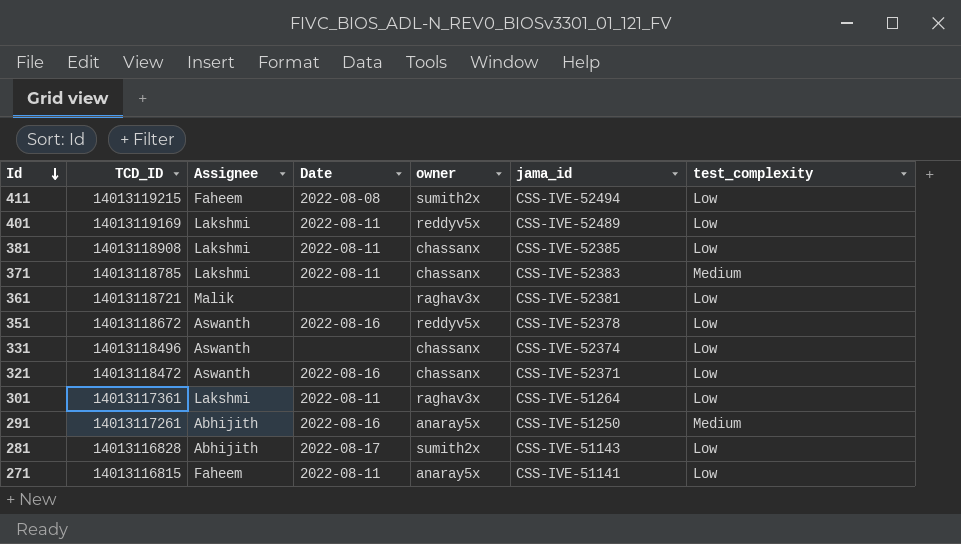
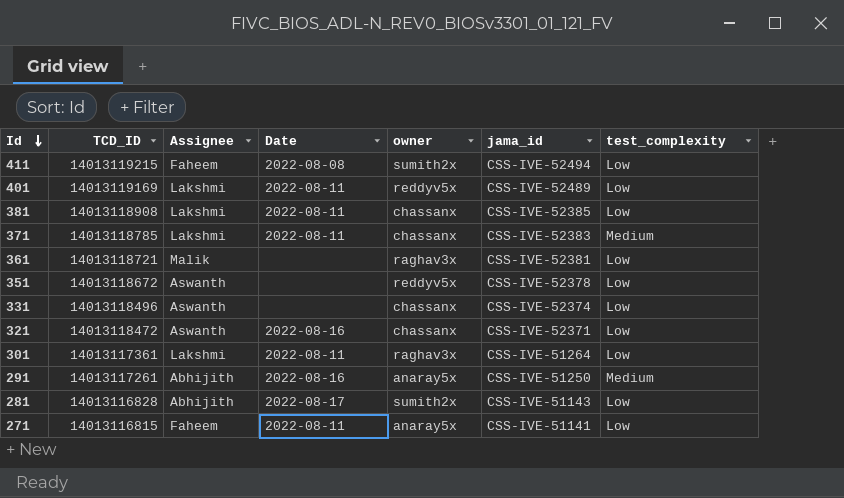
351 | Date: 2022-08-16 -> none

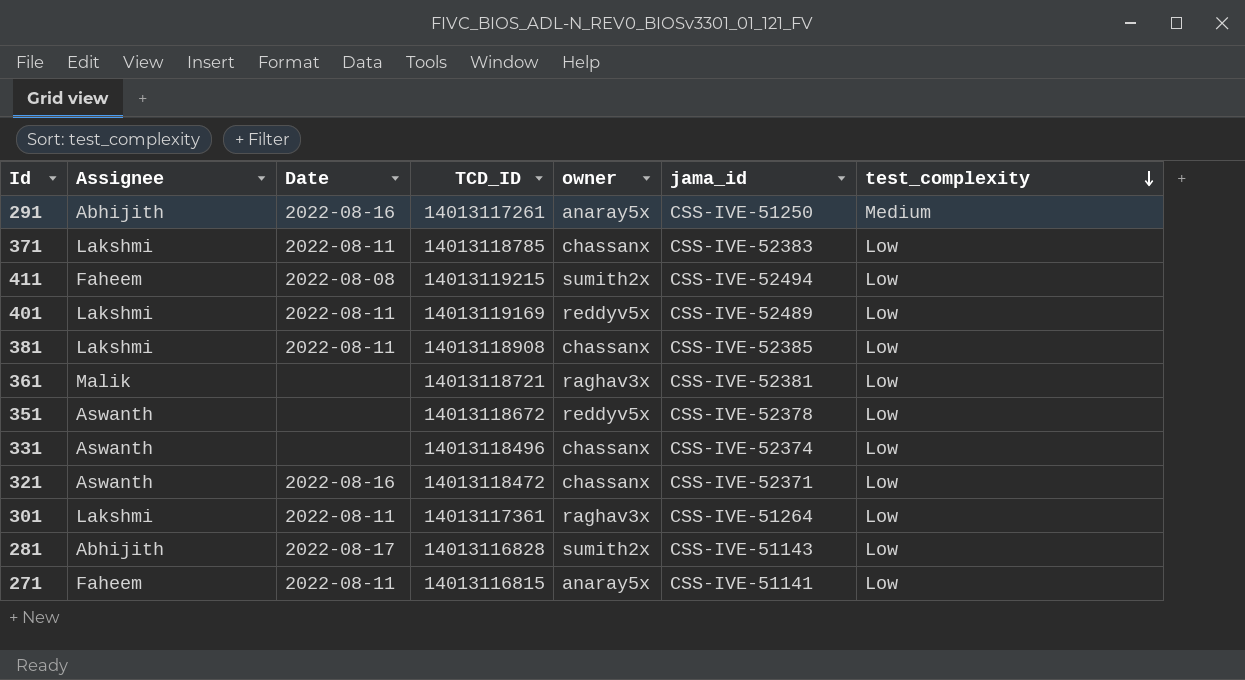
row order: Id descending -> test_complexity descending
column TCD_ID | position: 2 -> 4
371 | test_complexity: Medium -> Low

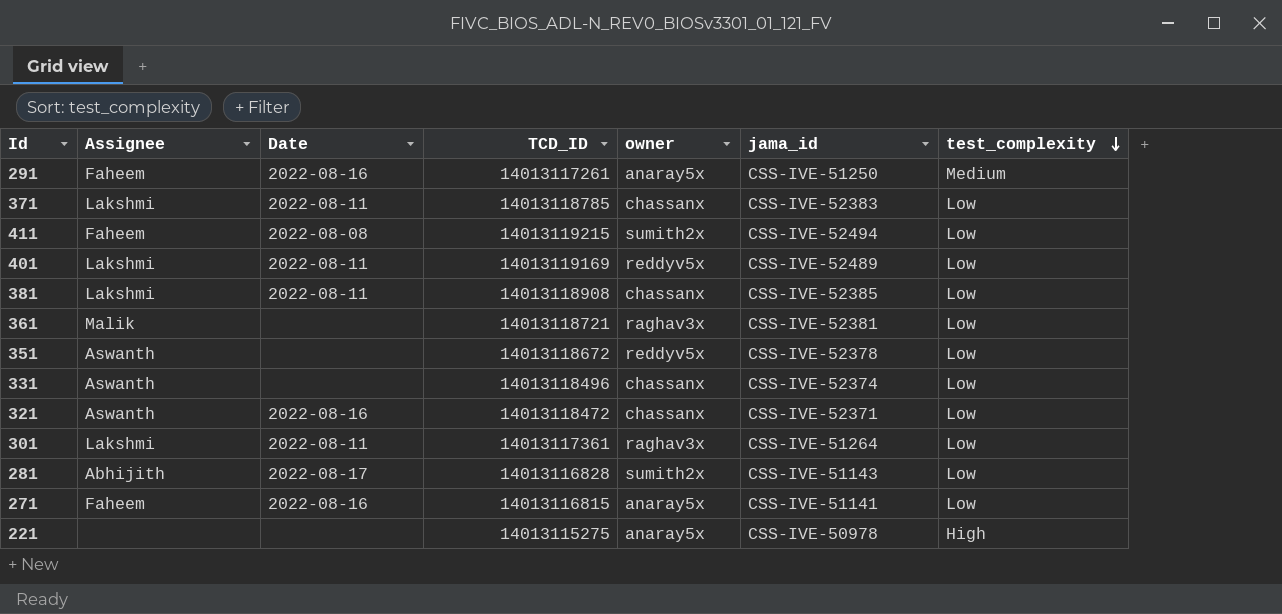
291 | Assignee: Abhijith -> Faheem
271 | Date: 2022-08-11 -> 2022-08-16
row 221: none -> none | none | 14013115275 | anaray5x | CSS-IVE-50978 | High

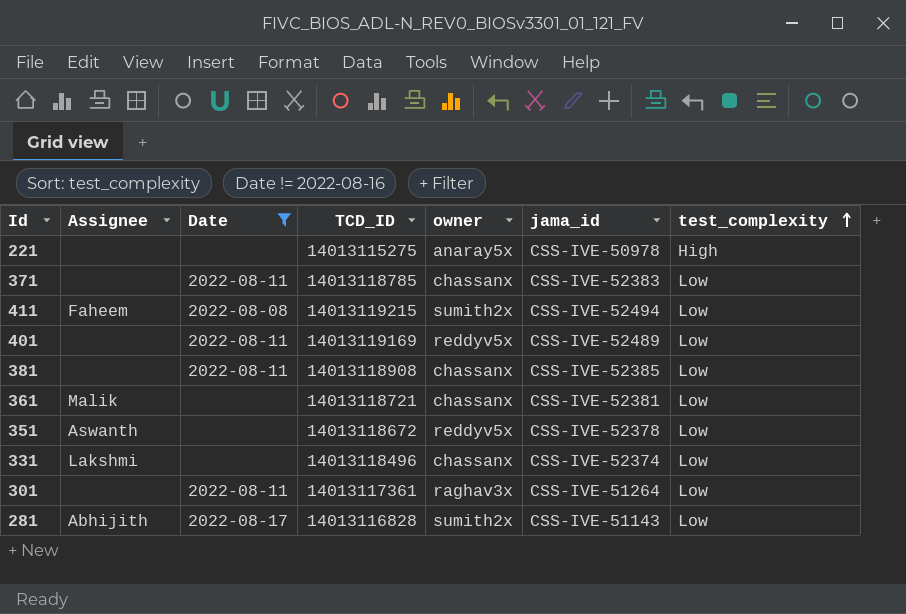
filter: none -> Date != 2022-08-16
row order: test_complexity descending -> test_complexity ascending
371 | Assignee: Lakshmi -> none
401 | Assignee: Lakshmi -> none
381 | Assignee: Lakshmi -> none
361 | owner: raghav3x -> chassanx
331 | Assignee: Aswanth -> Lakshmi
301 | Assignee: Lakshmi -> none

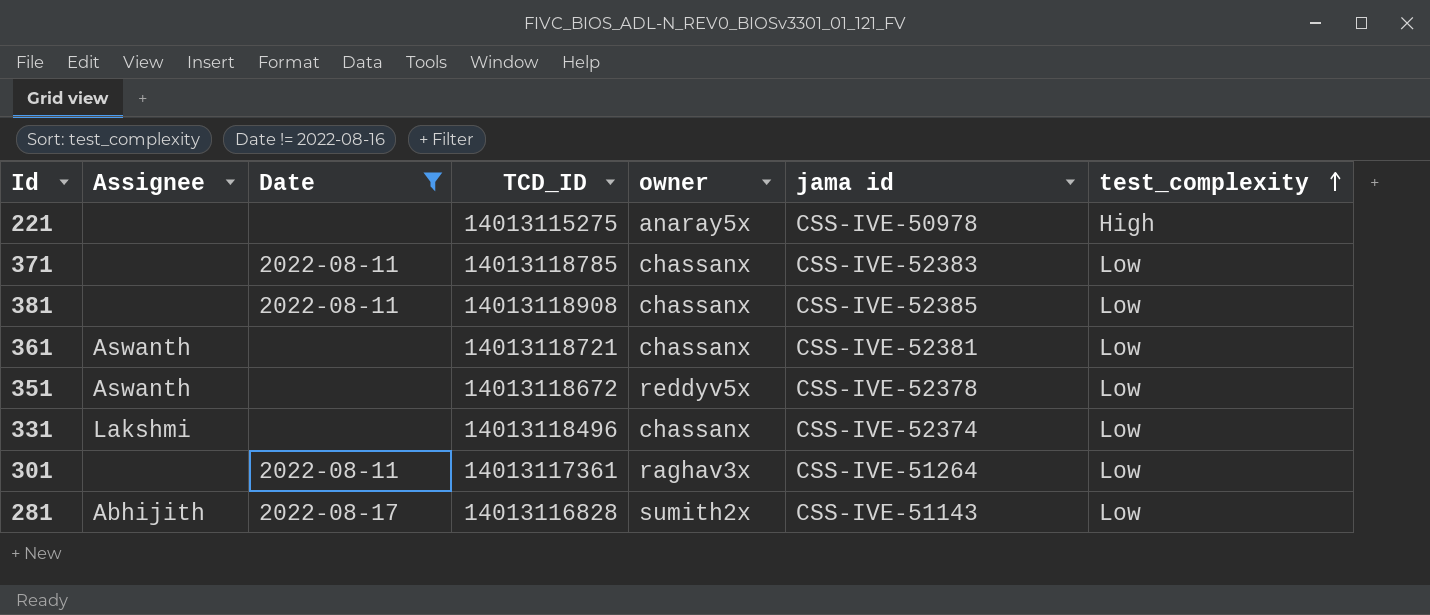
column name: jama_id -> jama id
row 411: Faheem | 2022-08-08 | 14013119215 | sumith2x | CSS-IVE-52494 | Low -> none
row 401: none | 2022-08-11 | 14013119169 | reddyv5x | CSS-IVE-52489 | Low -> none
361 | Assignee: Malik -> Aswanth

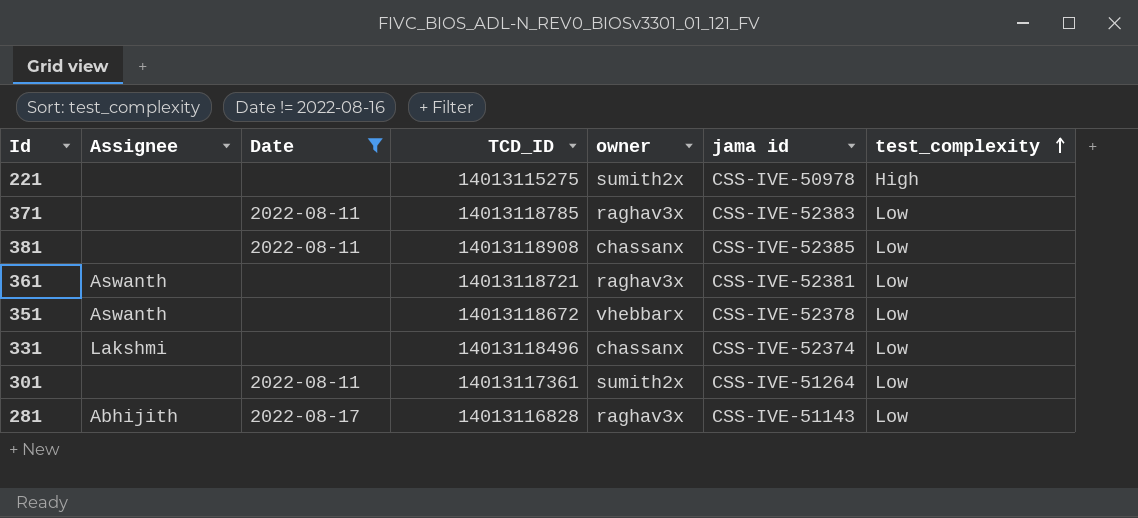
221 | owner: anaray5x -> sumith2x
371 | owner: chassanx -> raghav3x
361 | owner: chassanx -> raghav3x
351 | owner: reddyv5x -> vhebbarx
301 | owner: raghav3x -> sumith2x
281 | owner: sumith2x -> raghav3x

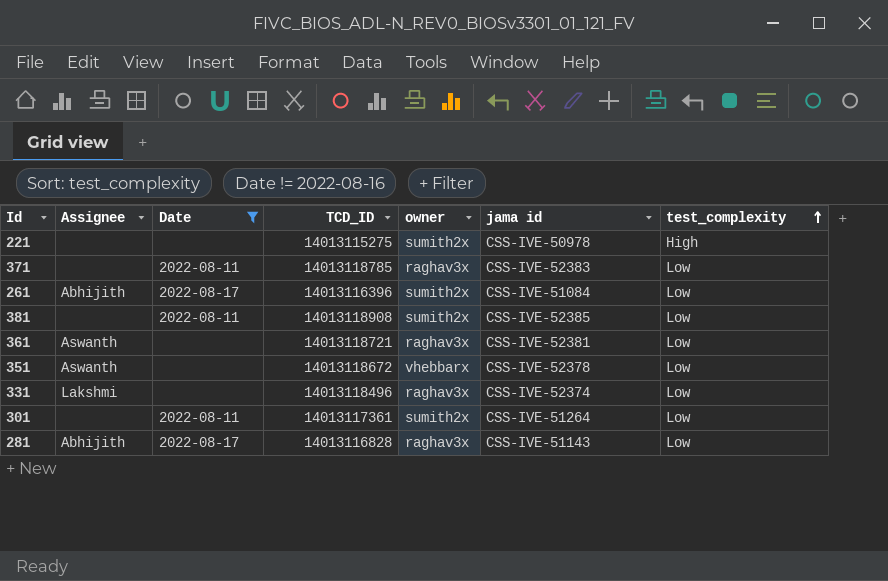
row 261: none -> Abhijith | 2022-08-17 | 14013116396 | sumith2x | CSS-IVE-51084 | Low
381 | owner: chassanx -> sumith2x
331 | owner: chassanx -> raghav3x

